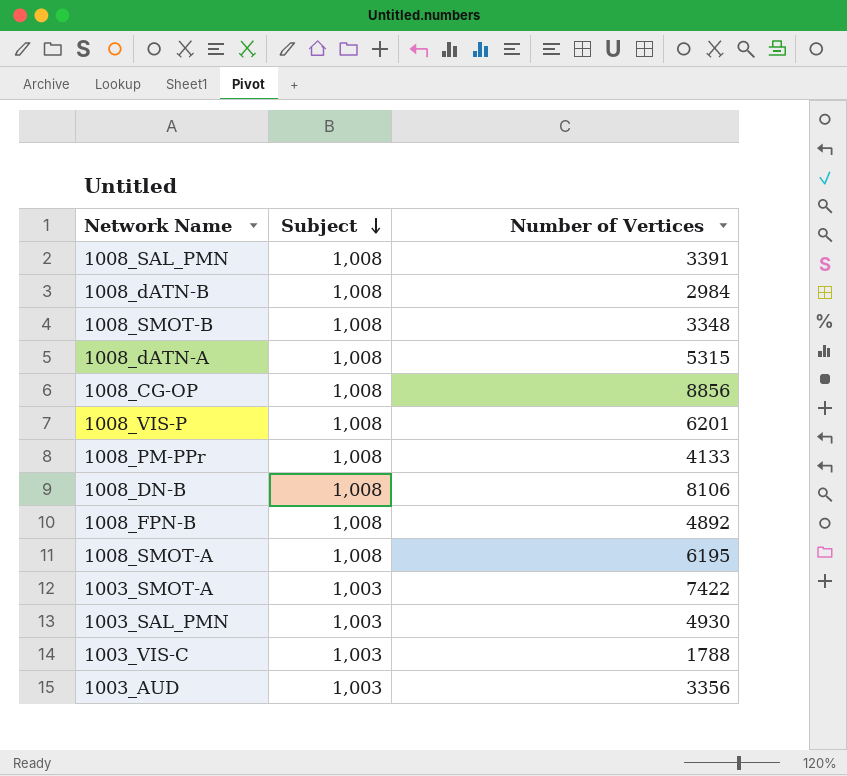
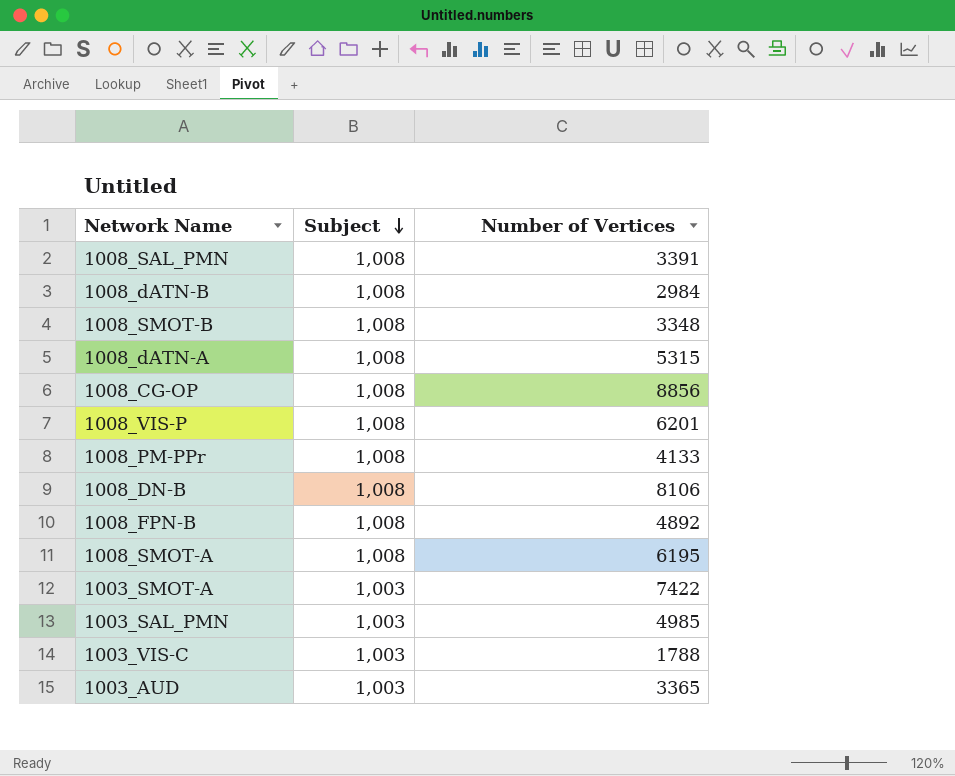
1003_SAL_PMN | Number of Vertices: 4930 -> 4985
1003_AUD | Number of Vertices: 3356 -> 3365

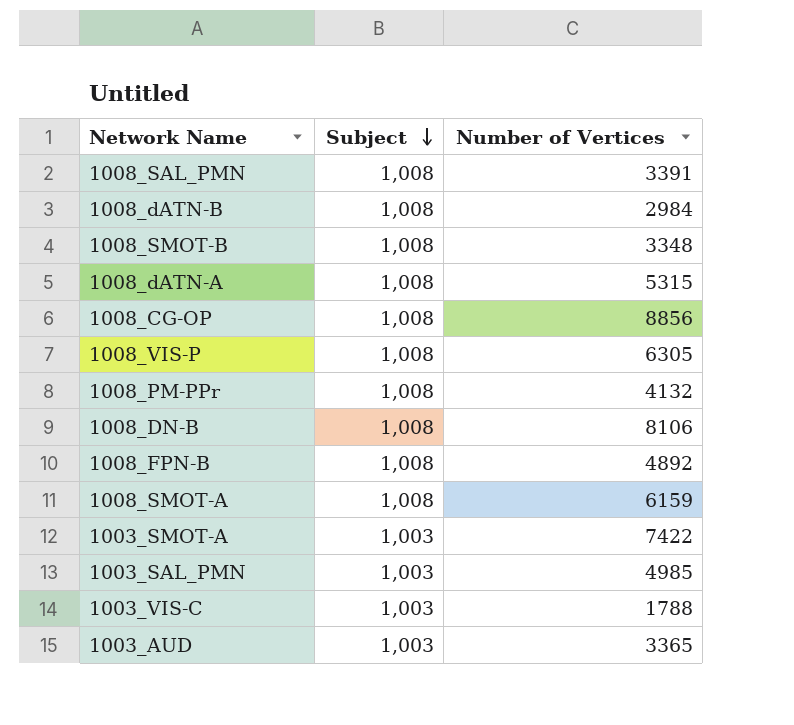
1008_VIS-P | Number of Vertices: 6201 -> 6305
1008_PM-PPr | Number of Vertices: 4133 -> 4132
1008_SMOT-A | Number of Vertices: 6195 -> 6159

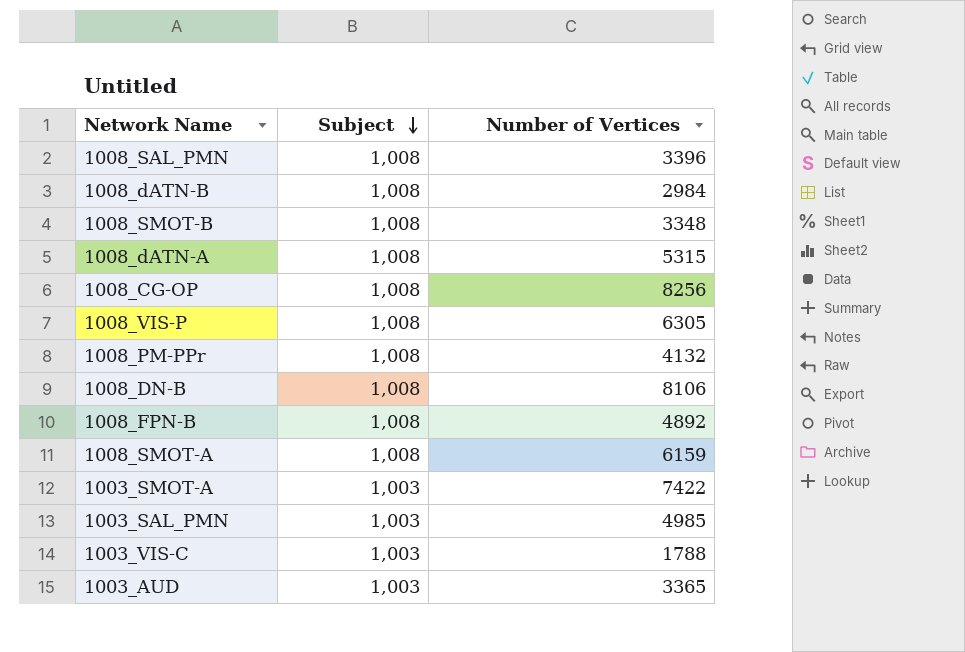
1008_SAL_PMN | Number of Vertices: 3391 -> 3396
1008_CG-OP | Number of Vertices: 8856 -> 8256

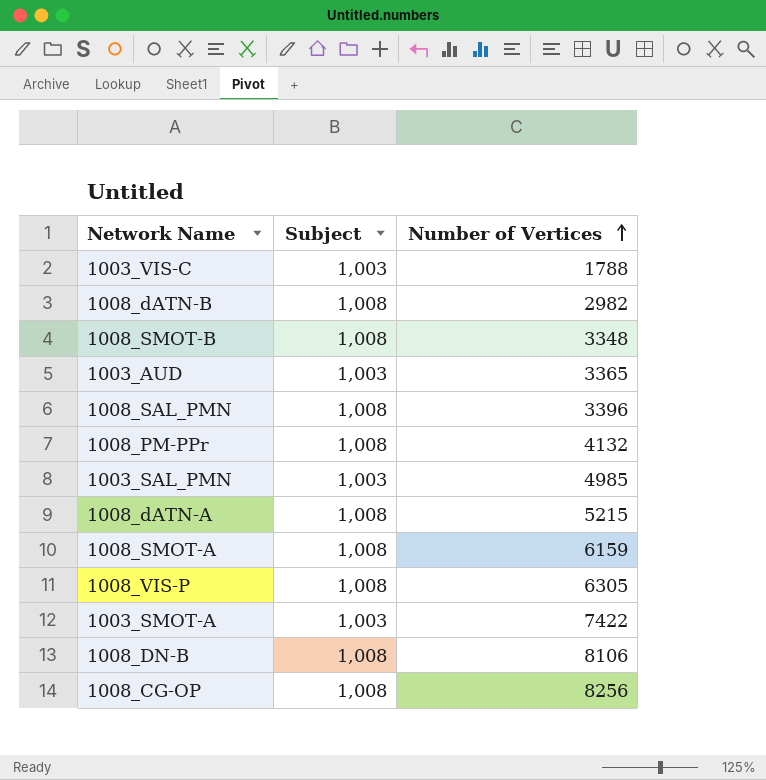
row order: Subject descending -> Number of Vertices ascending
row 1008_FPN-B: 1,008 | 4892 -> none
1008_dATN-B | Number of Vertices: 2984 -> 2982
1008_dATN-A | Number of Vertices: 5315 -> 5215

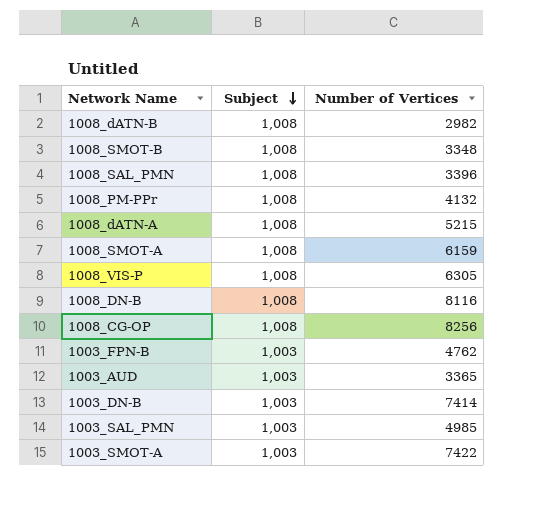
row order: Number of Vertices ascending -> Subject descending
row 1003_VIS-C: 1,003 | 1788 -> none
1008_DN-B | Number of Vertices: 8106 -> 8116
row 1003_FPN-B: none -> 1,003 | 4762
row 1003_DN-B: none -> 1,003 | 7414

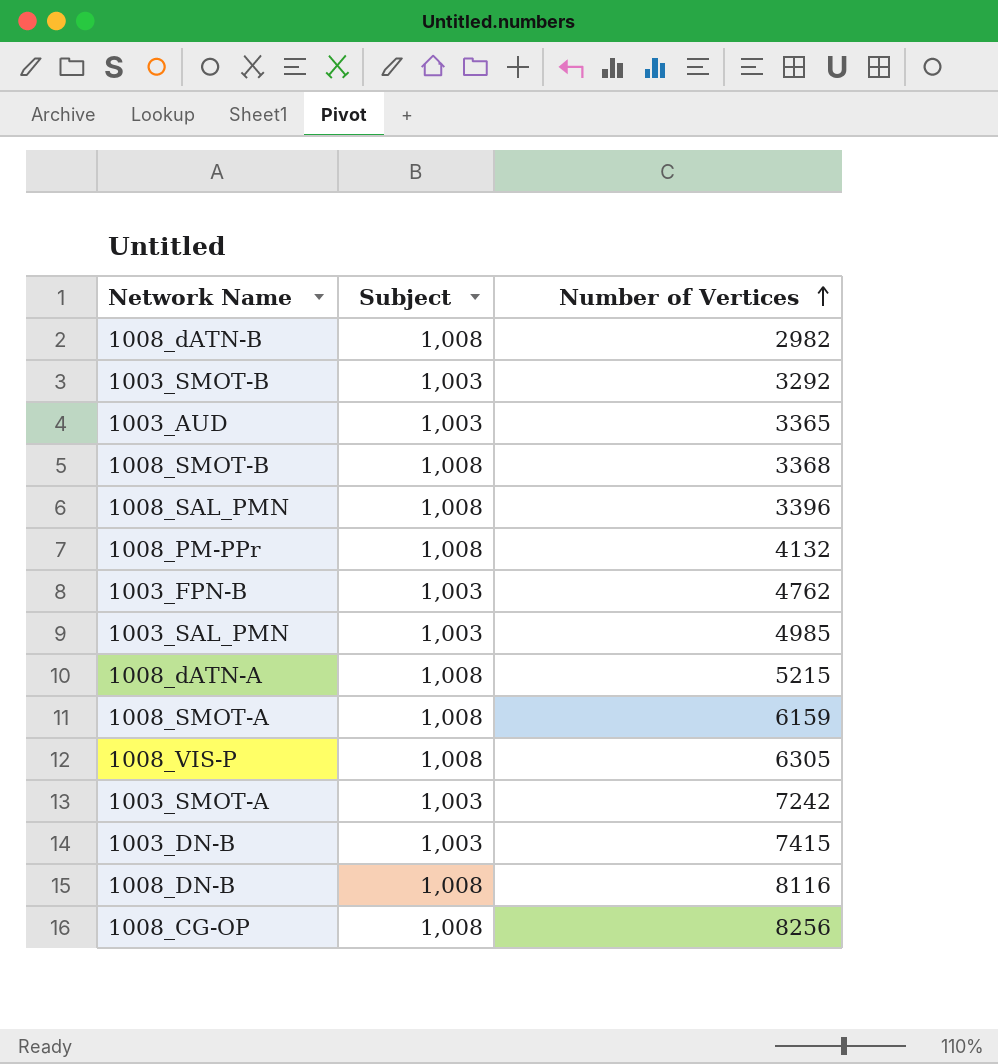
row order: Subject descending -> Number of Vertices ascending
row 1003_SMOT-B: none -> 1,003 | 3292
1008_SMOT-B | Number of Vertices: 3348 -> 3368
1003_SMOT-A | Number of Vertices: 7422 -> 7242
1003_DN-B | Number of Vertices: 7414 -> 7415

